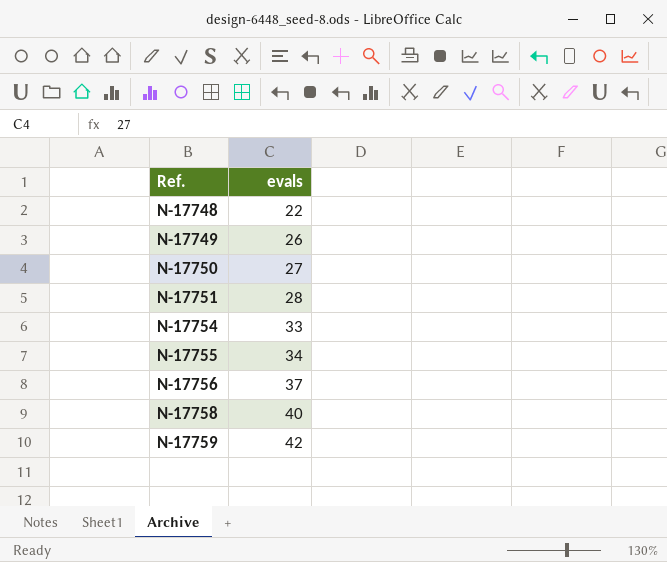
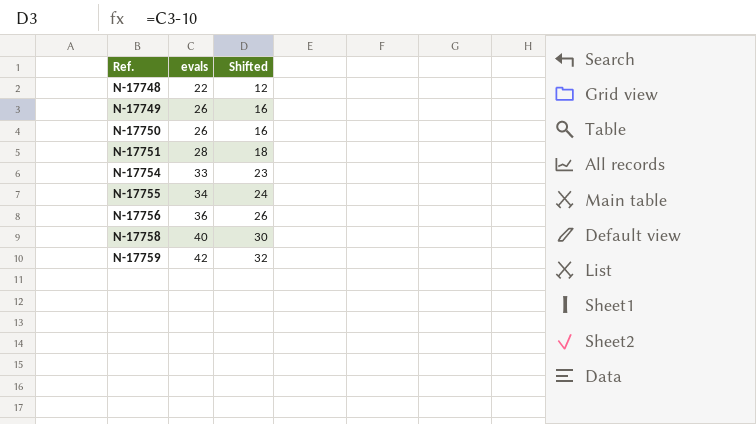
column Shifted | formula: none -> [evals] - 10
N-17750 | evals: 27 -> 26
N-17756 | evals: 37 -> 36

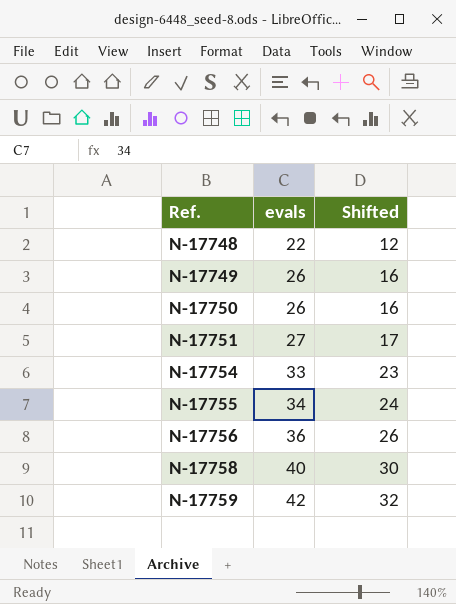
N-17751 | evals: 28 -> 27
N-17751 | Shifted: 18 -> 17

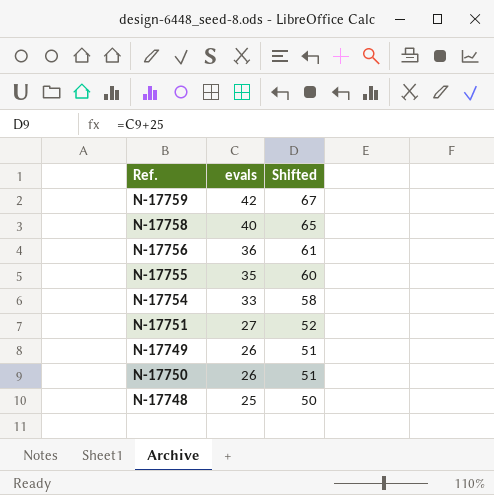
row order: Ref. ascending -> evals descending
column Shifted | formula: [evals] - 10 -> [evals] + 25
N-17755 | evals: 34 -> 35
N-17748 | evals: 22 -> 25

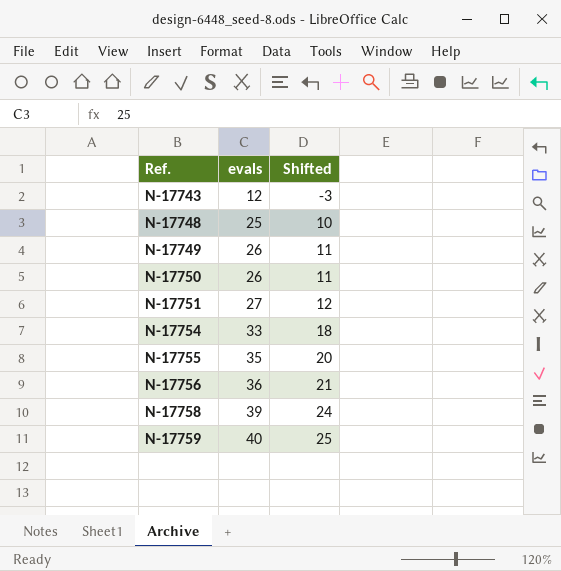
row order: evals descending -> Ref. ascending
column Shifted | formula: [evals] + 25 -> [evals] - 15
row N-17743: none -> 12 | -3
N-17758 | evals: 40 -> 39
N-17759 | evals: 42 -> 40

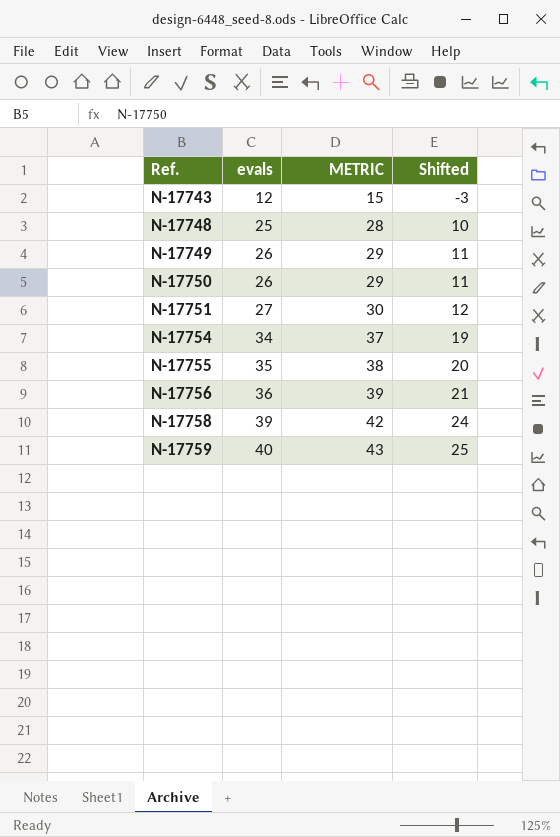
column METRIC | formula: none -> [evals] + 3
N-17754 | evals: 33 -> 34
N-17754 | Shifted: 18 -> 19

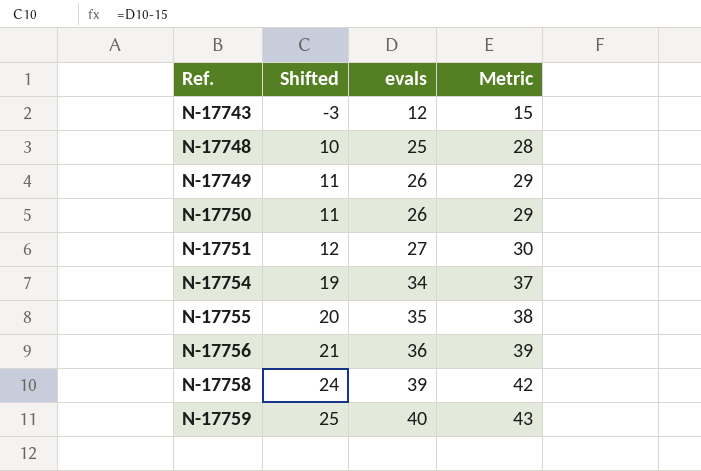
column Shifted | position: 4 -> 2
column name: METRIC -> Metric

